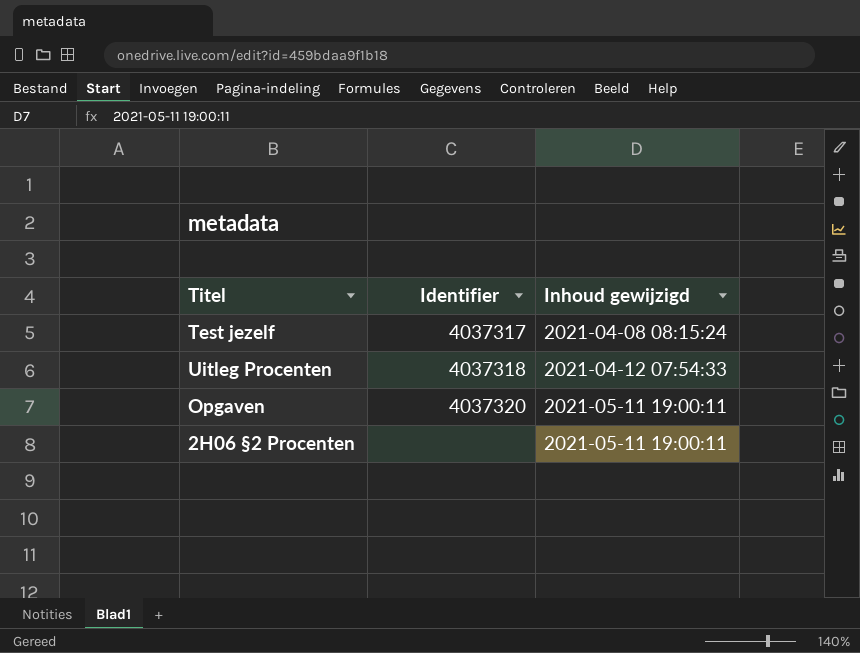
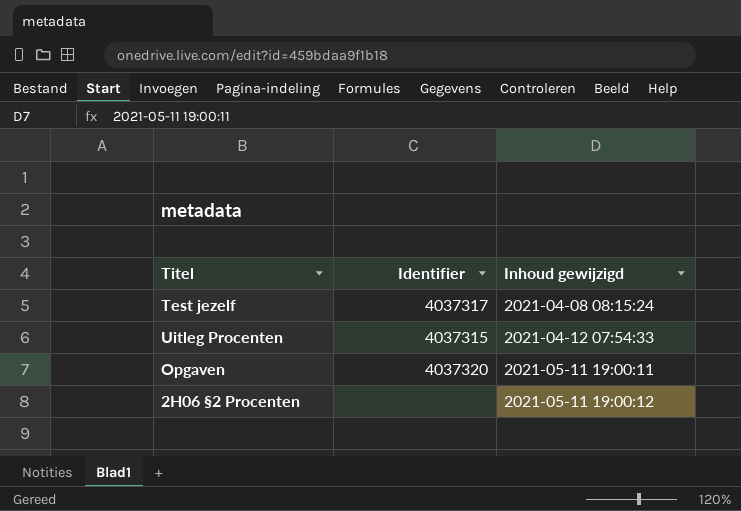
Uitleg Procenten | Identifier: 4037318 -> 4037315
2H06 §2 Procenten | Inhoud gewijzigd: 2021-05-11 19:00:11 -> 2021-05-11 19:00:12

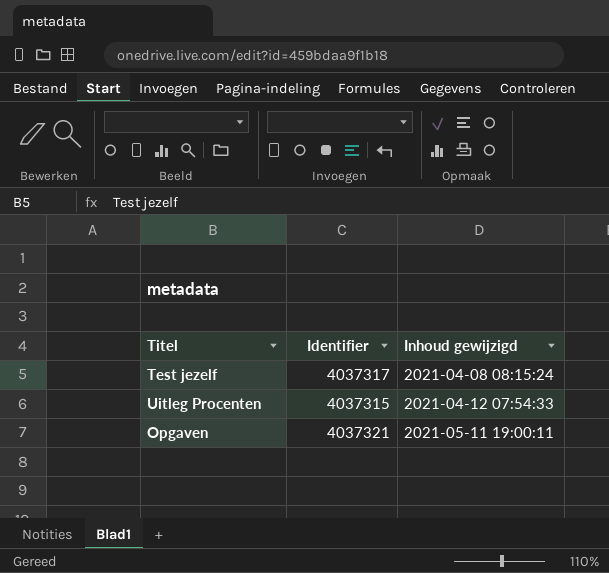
row 2H06 §2 Procenten: none | 2021-05-11 19:00:12 -> none
Opgaven | Identifier: 4037320 -> 4037321

